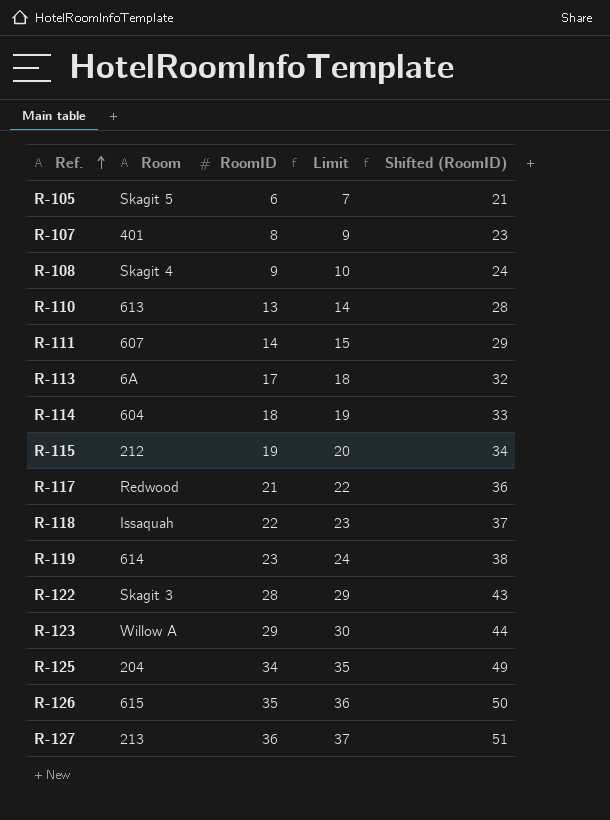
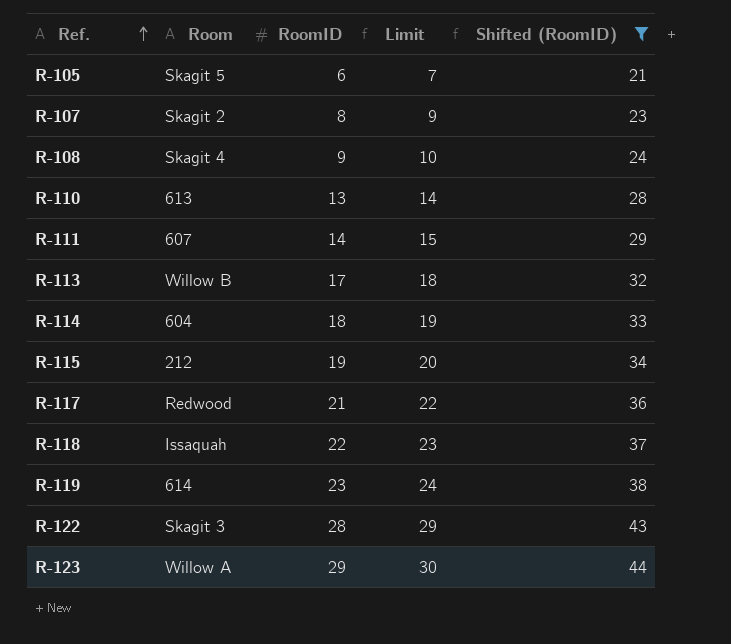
filter: none -> Shifted (RoomID) <= 44
R-107 | Room: 401 -> Skagit 2
R-113 | Room: 6A -> Willow B

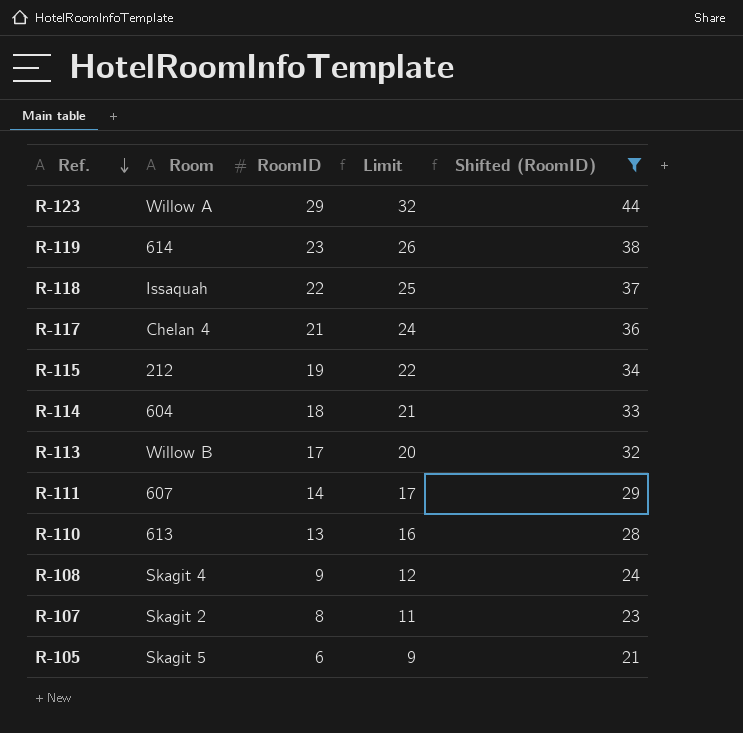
row order: Ref. ascending -> Ref. descending
column Limit | formula: [RoomID] + 1 -> [RoomID] + 3
row R-122: Skagit 3 | 28 | 29 | 43 -> none
R-117 | Room: Redwood -> Chelan 4

